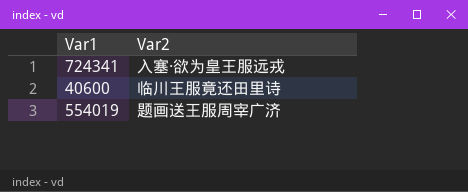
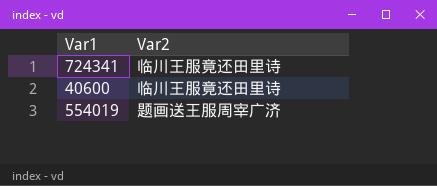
724341 | Var2: 入塞·欲为皇王服远戎 -> 临川王服竟还田里诗

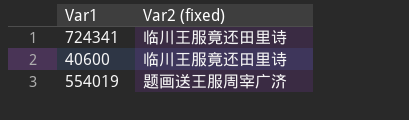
column name: Var2 -> Var2 (fixed)

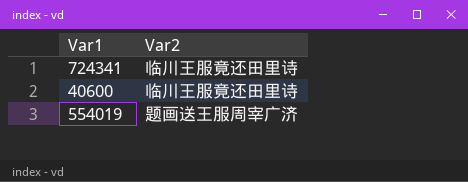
column name: Var2 (fixed) -> Var2

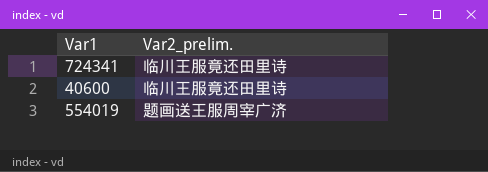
column name: Var2 -> Var2_prelim.

